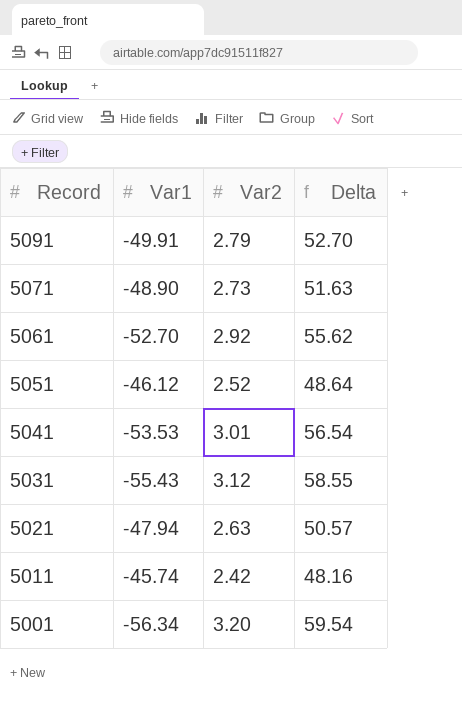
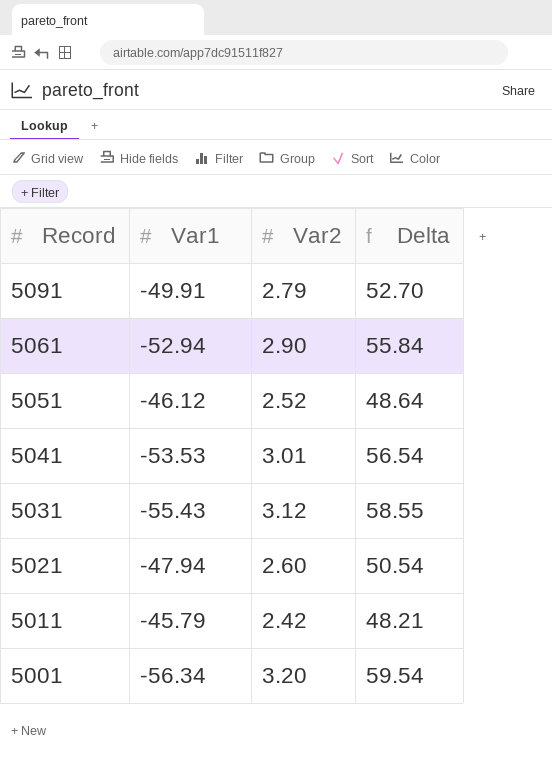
row 5071: -48.90 | 2.73 | 51.63 -> none
5061 | Var1: -52.70 -> -52.94
5061 | Var2: 2.92 -> 2.90
5061 | Delta: 55.62 -> 55.84
5021 | Var2: 2.63 -> 2.60
5021 | Delta: 50.57 -> 50.54
5011 | Var1: -45.74 -> -45.79
5011 | Delta: 48.16 -> 48.21

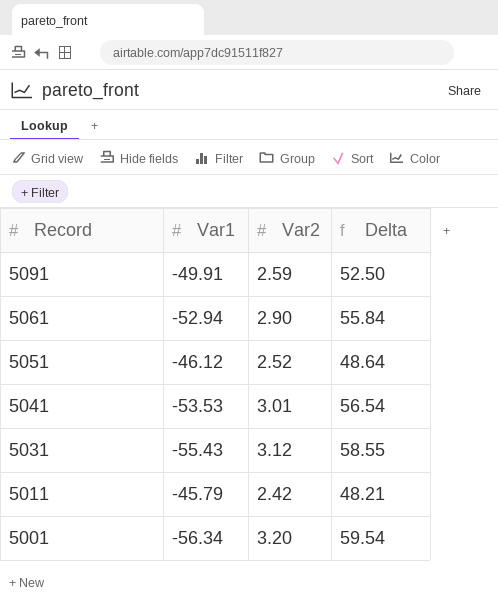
row 5021: -47.94 | 2.60 | 50.54 -> none
5091 | Var2: 2.79 -> 2.59
5091 | Delta: 52.70 -> 52.50

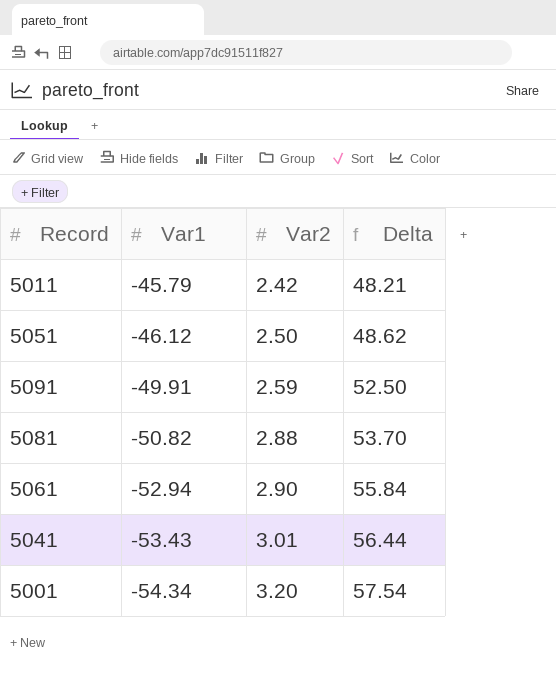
row order: Record descending -> Var1 descending
row 5031: -55.43 | 3.12 | 58.55 -> none
5051 | Var2: 2.52 -> 2.50
5051 | Delta: 48.64 -> 48.62
row 5081: none -> -50.82 | 2.88 | 53.70
5041 | Var1: -53.53 -> -53.43
5041 | Delta: 56.54 -> 56.44
5001 | Var1: -56.34 -> -54.34
5001 | Delta: 59.54 -> 57.54

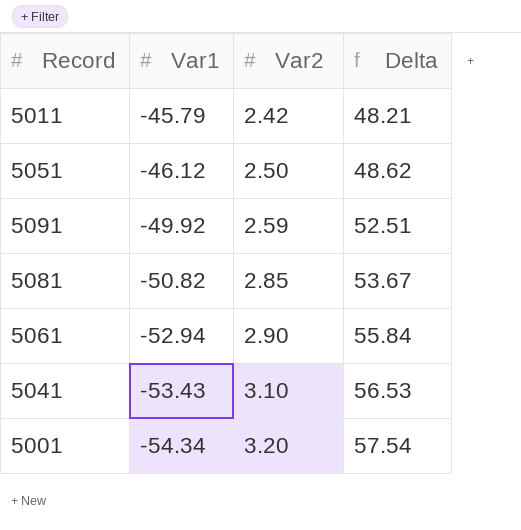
5091 | Var1: -49.91 -> -49.92
5091 | Delta: 52.50 -> 52.51
5081 | Var2: 2.88 -> 2.85
5081 | Delta: 53.70 -> 53.67
5041 | Var2: 3.01 -> 3.10
5041 | Delta: 56.44 -> 56.53

